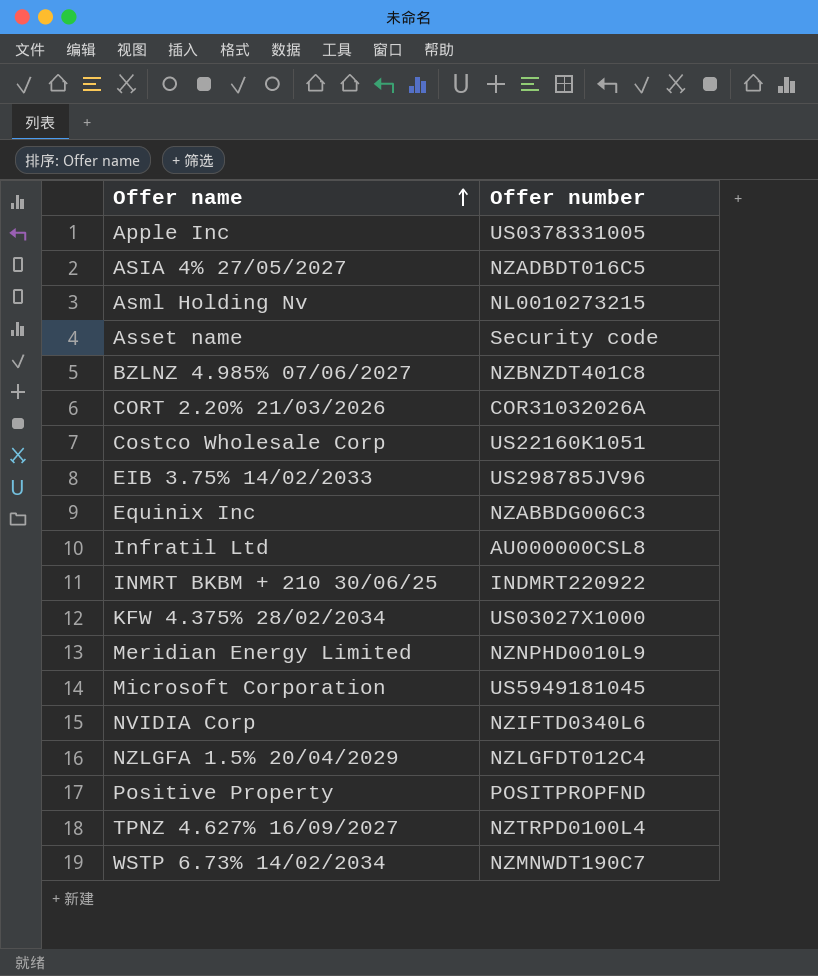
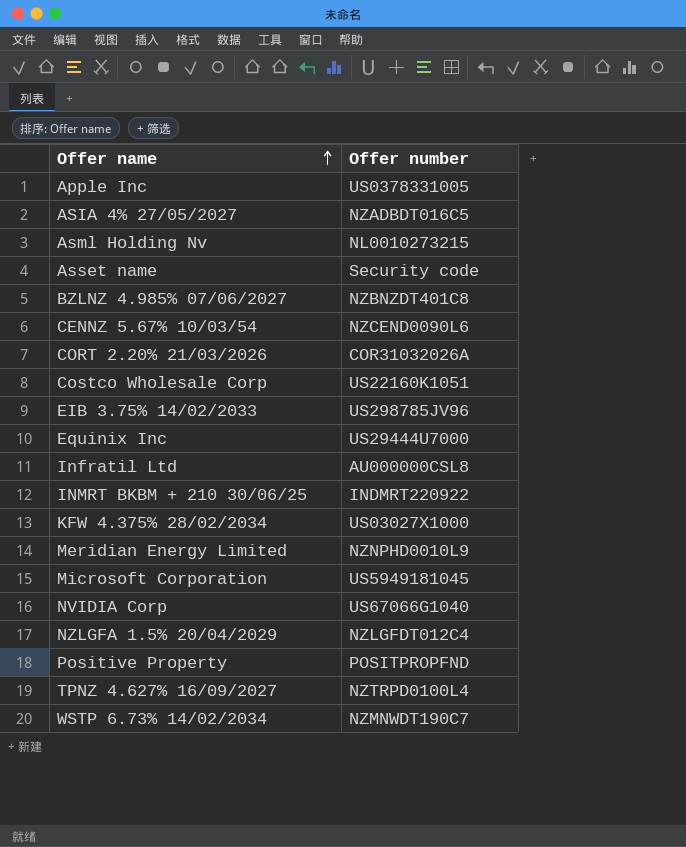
row CENNZ 5.67% 10/03/54: none -> NZCEND0090L6
Equinix Inc | Offer number: NZABBDG006C3 -> US29444U7000
NVIDIA Corp | Offer number: NZIFTD0340L6 -> US67066G1040

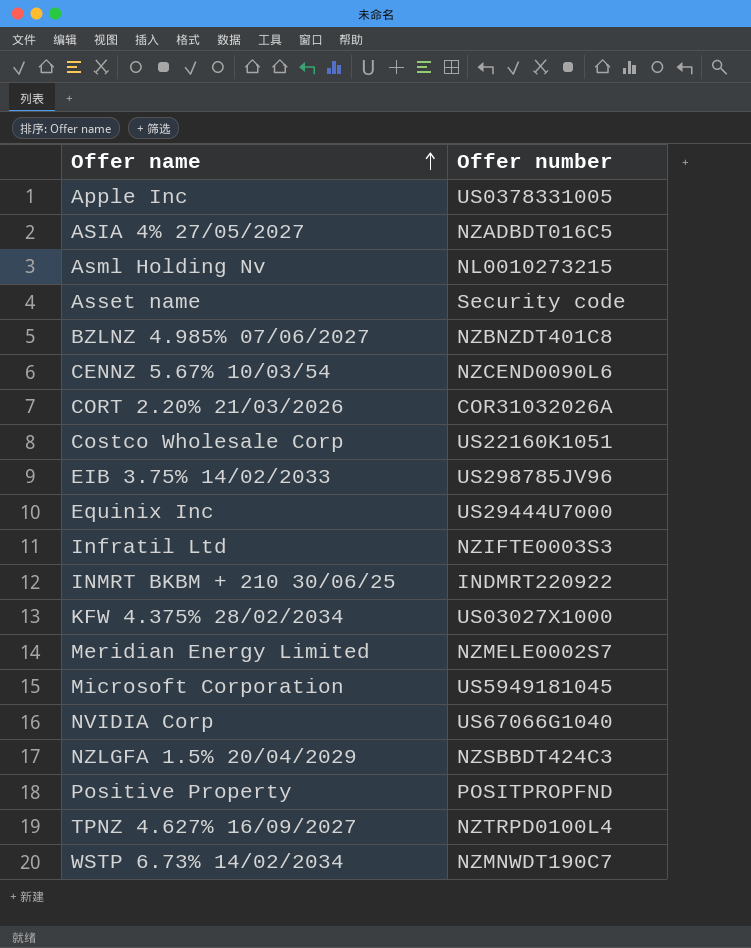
Infratil Ltd | Offer number: AU000000CSL8 -> NZIFTE0003S3
Meridian Energy Limited | Offer number: NZNPHD0010L9 -> NZMELE0002S7
NZLGFA 1.5% 20/04/2029 | Offer number: NZLGFDT012C4 -> NZSBBDT424C3

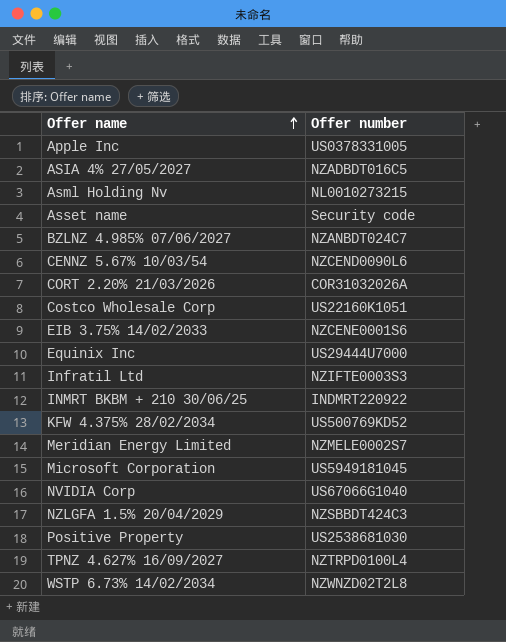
BZLNZ 4.985% 07/06/2027 | Offer number: NZBNZDT401C8 -> NZANBDT024C7
EIB 3.75% 14/02/2033 | Offer number: US298785JV96 -> NZCENE0001S6
KFW 4.375% 28/02/2034 | Offer number: US03027X1000 -> US500769KD52
Positive Property | Offer number: POSITPROPFND -> US2538681030
WSTP 6.73% 14/02/2034 | Offer number: NZMNWDT190C7 -> NZWNZD02T2L8

